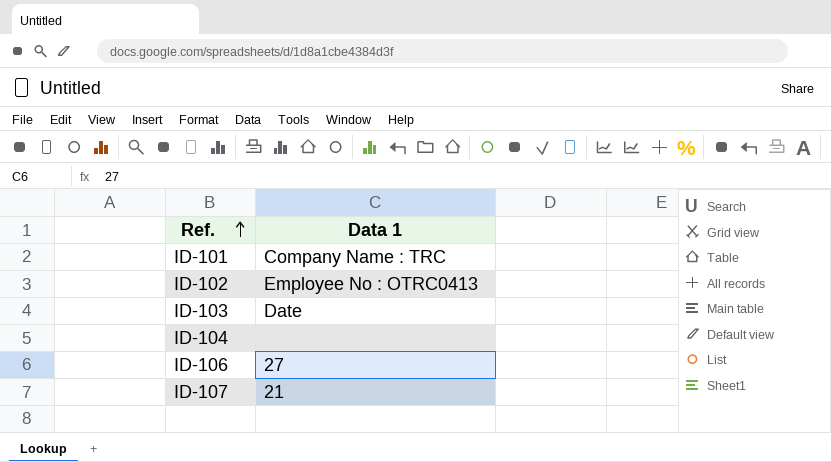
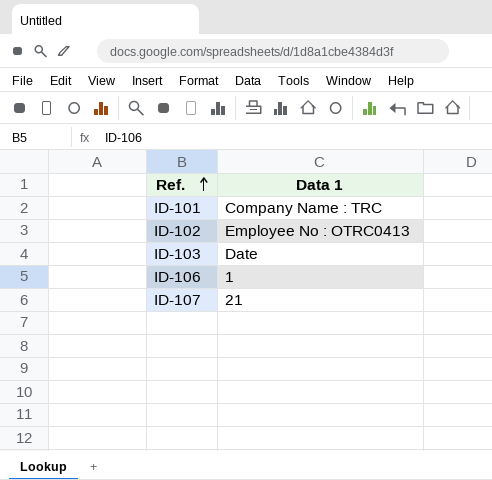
row ID-104: none -> none
ID-106 | Data 1: 27 -> 1

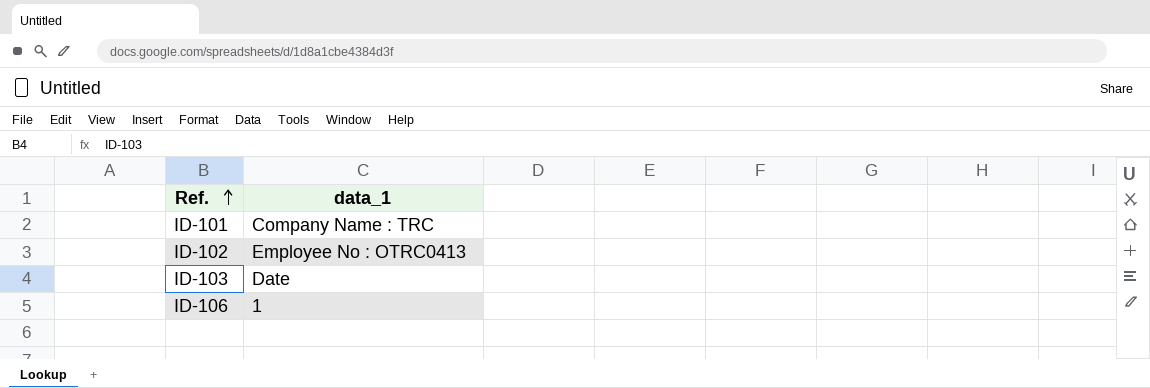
column name: Data 1 -> data_1
row ID-107: 21 -> none

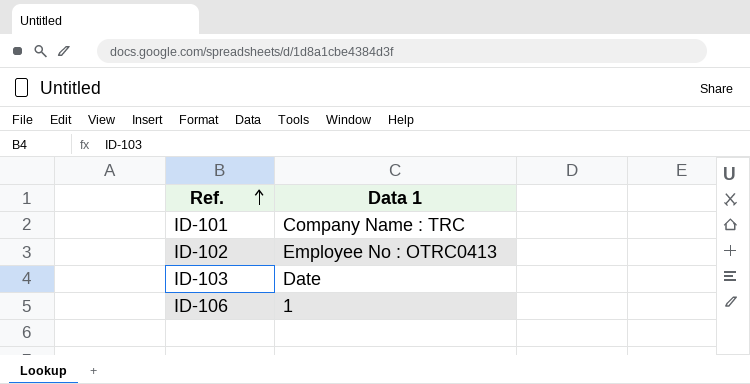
column name: data_1 -> Data 1

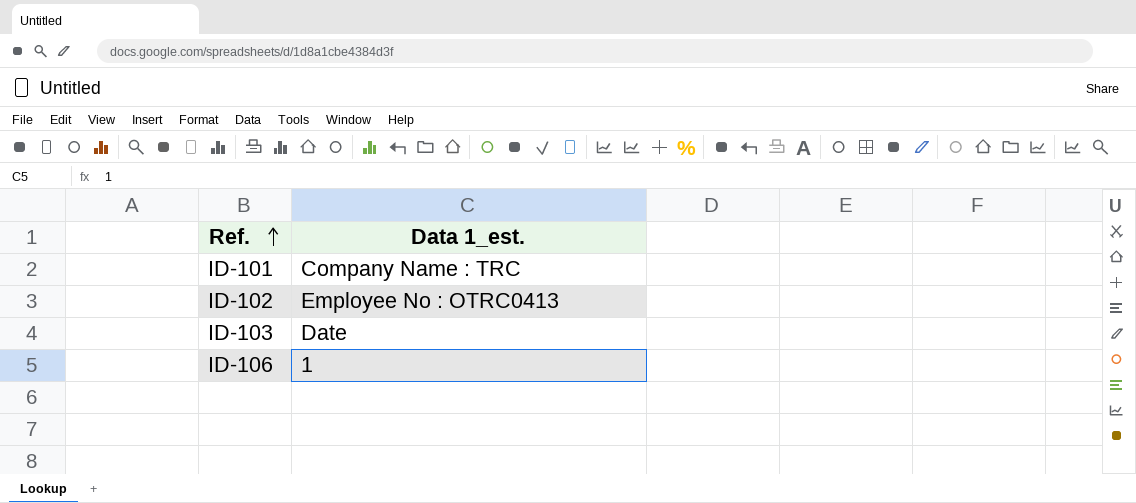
column name: Data 1 -> Data 1_est.

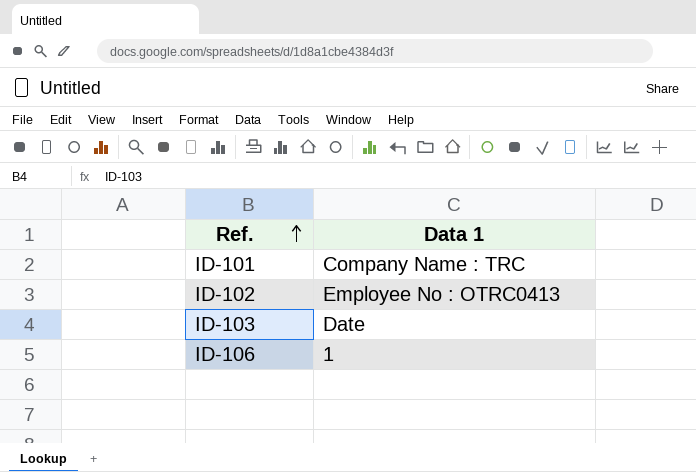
column name: Data 1_est. -> Data 1

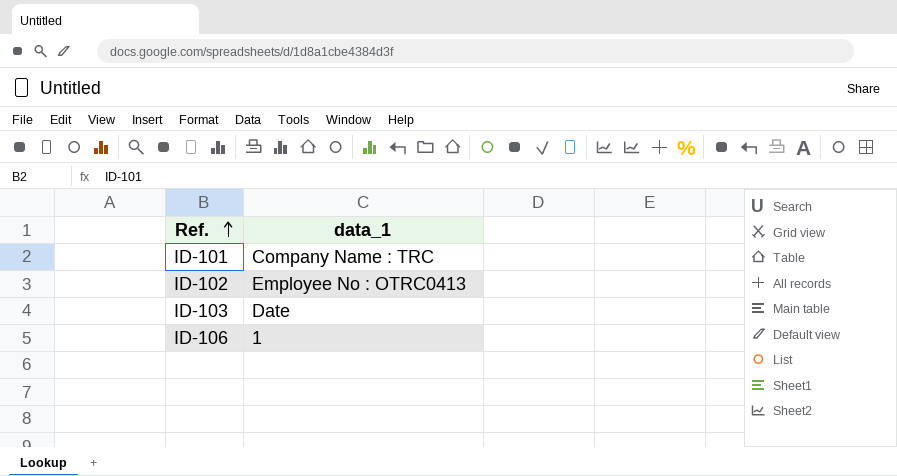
column name: Data 1 -> data_1

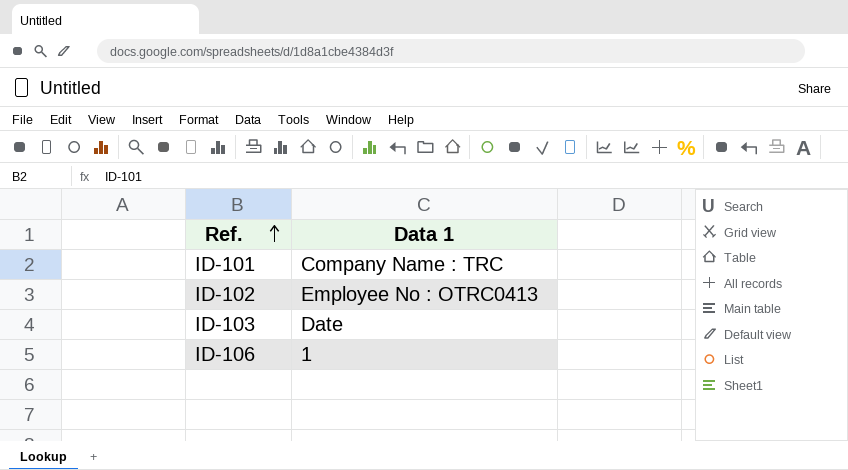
column name: data_1 -> Data 1

